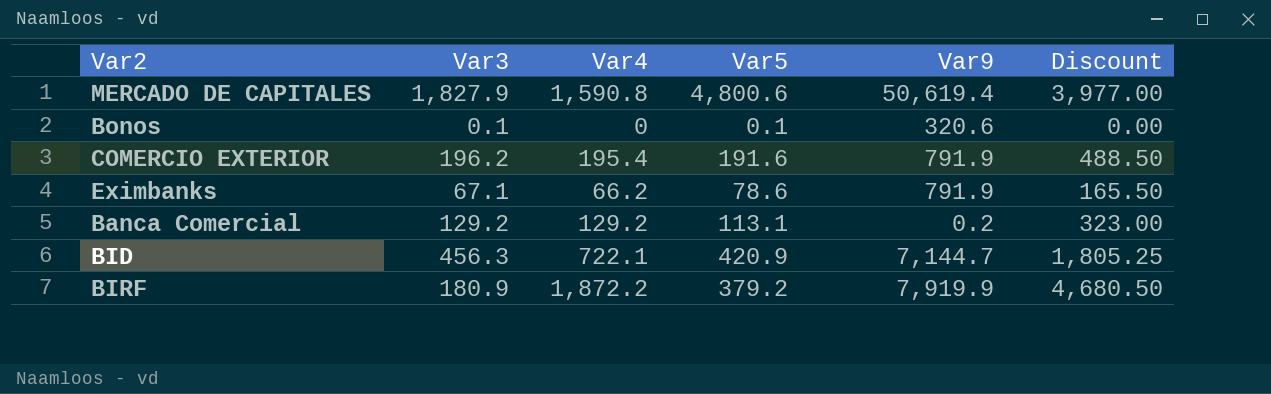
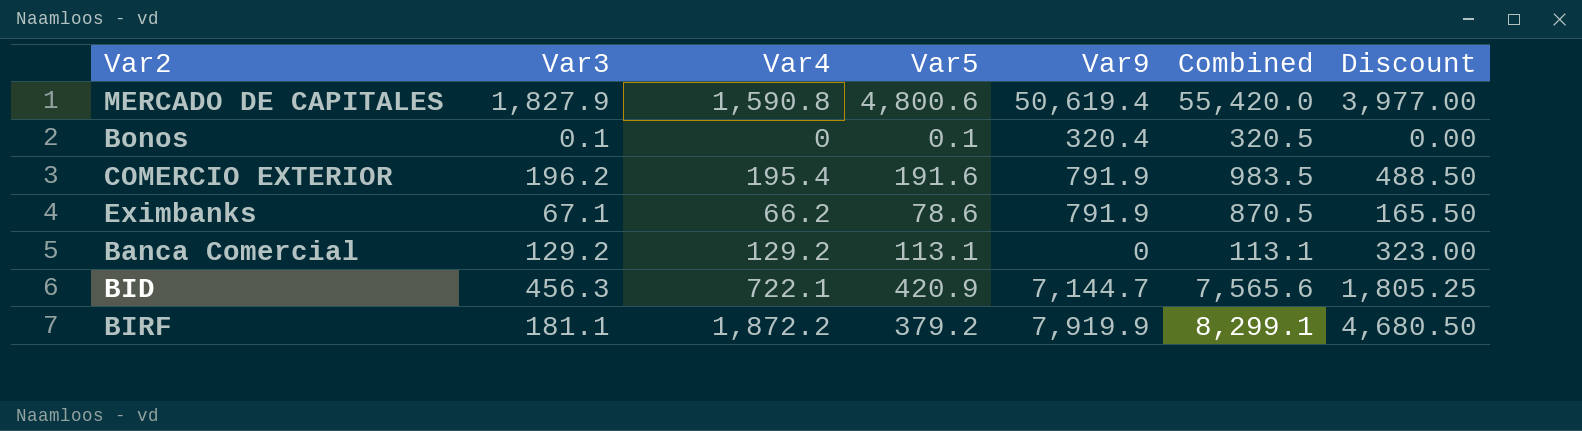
column Combined | formula: none -> [Var5] + [Var9]
Bonos | Var9: 320.6 -> 320.4
Banca Comercial | Var9: 0.2 -> 0
BIRF | Var3: 180.9 -> 181.1

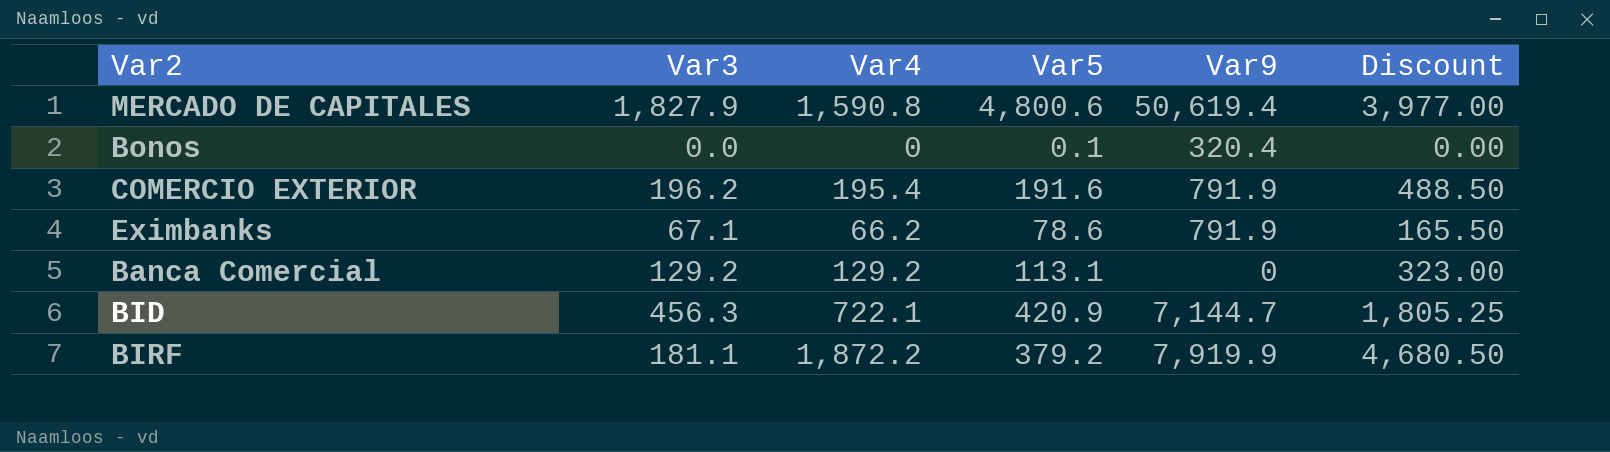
column Combined | formula: [Var5] + [Var9] -> none
Bonos | Var3: 0.1 -> 0.0

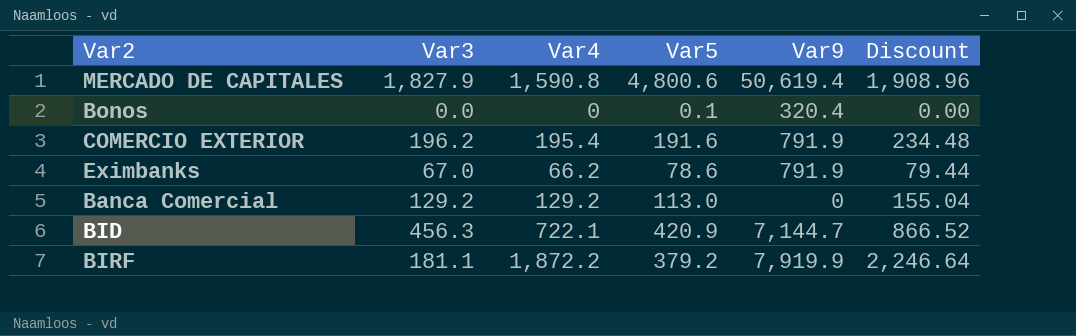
column Discount | formula: [Var4] * 2.5 -> [Var4] * 1.2
Eximbanks | Var3: 67.1 -> 67.0
Banca Comercial | Var5: 113.1 -> 113.0

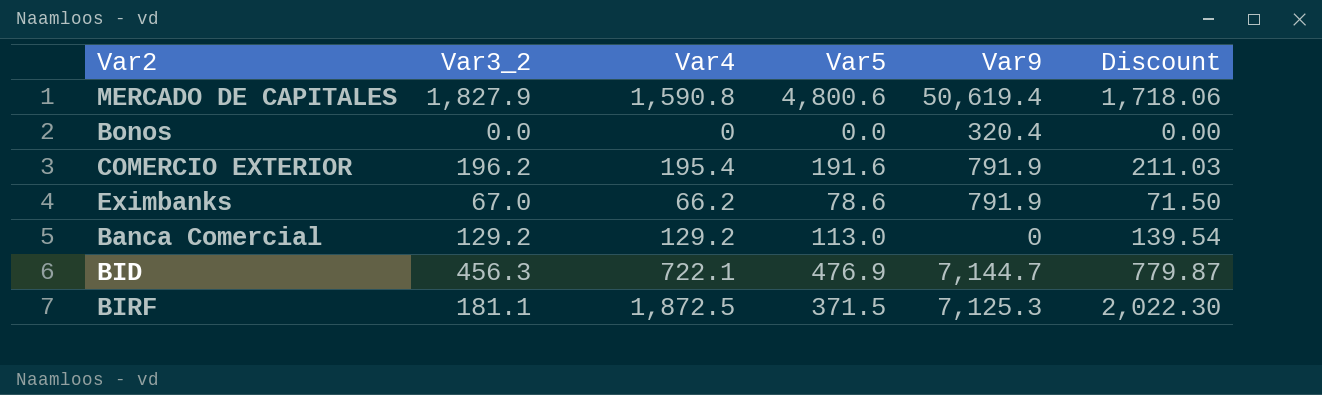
column name: Var3 -> Var3_2
column Discount | formula: [Var4] * 1.2 -> [Var4] * 1.08
Bonos | Var5: 0.1 -> 0.0
BID | Var5: 420.9 -> 476.9
BIRF | Var4: 1,872.2 -> 1,872.5
BIRF | Var5: 379.2 -> 371.5
BIRF | Var9: 7,919.9 -> 7,125.3

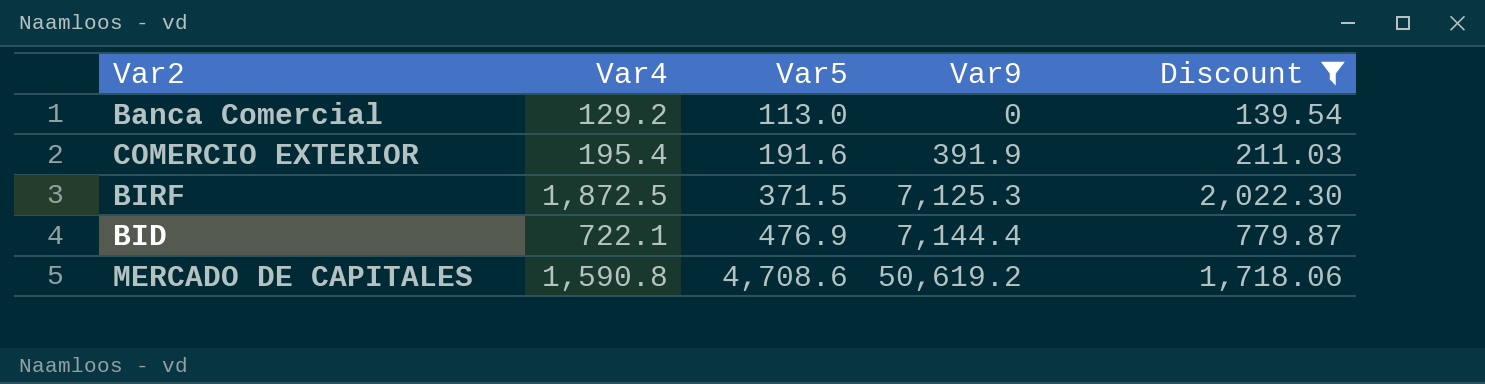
filter: none -> Discount >= 139.54
row order: none -> Var5 ascending
column Var3_2 | position: 2 -> none
COMERCIO EXTERIOR | Var9: 791.9 -> 391.9
BID | Var9: 7,144.7 -> 7,144.4
MERCADO DE CAPITALES | Var5: 4,800.6 -> 4,708.6
MERCADO DE CAPITALES | Var9: 50,619.4 -> 50,619.2

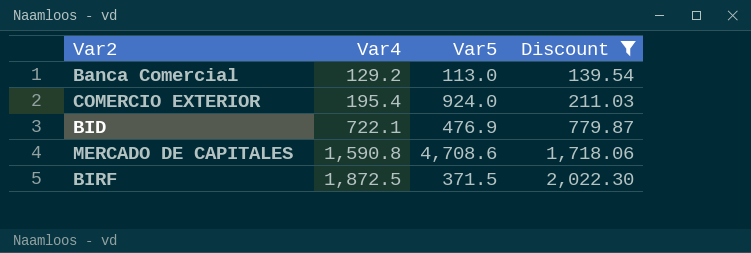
row order: Var5 ascending -> Var4 ascending
column Var9 | position: 4 -> none
COMERCIO EXTERIOR | Var5: 191.6 -> 924.0

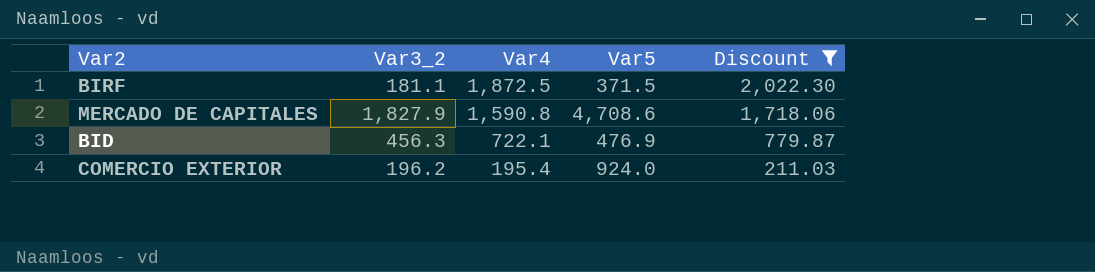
row order: Var4 ascending -> Var4 descending
column Var3_2 | position: none -> 2
row Banca Comercial: 129.2 | 113.0 | 139.54 -> none

